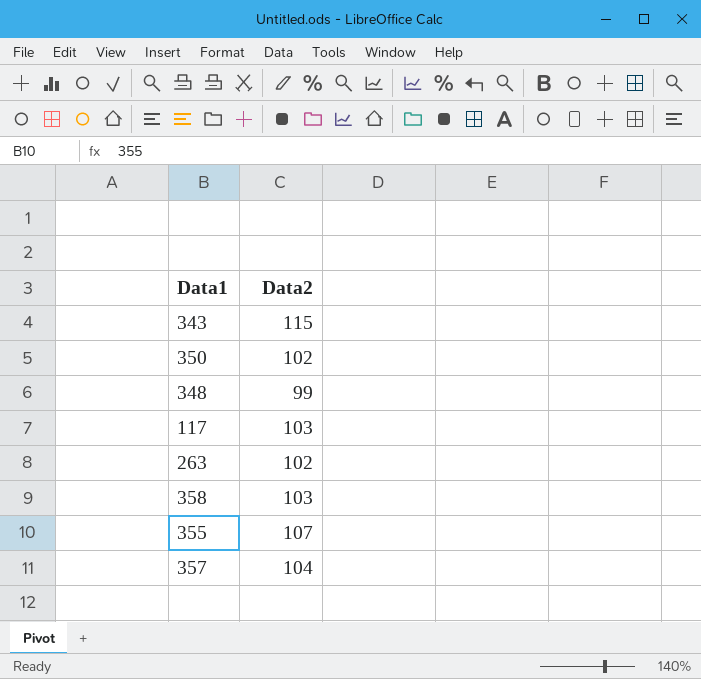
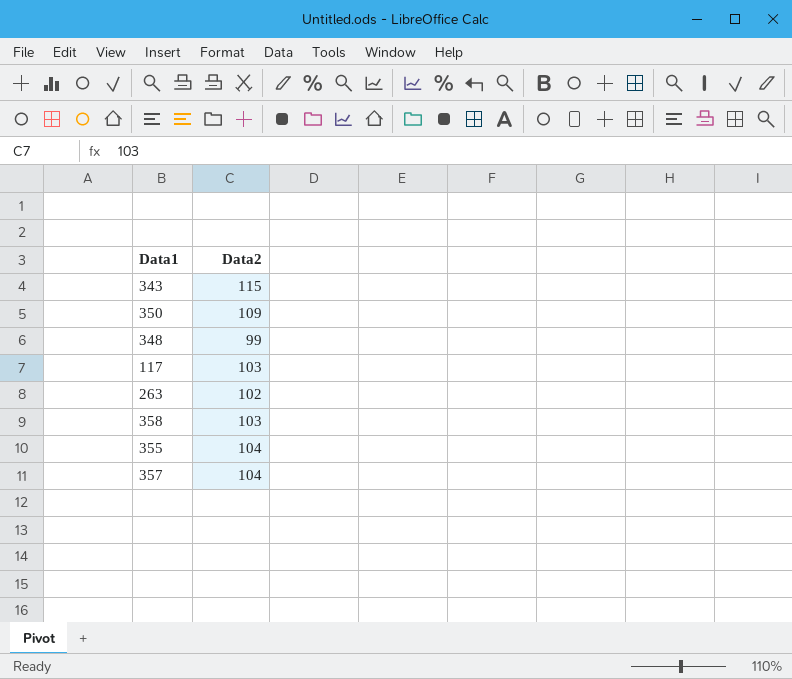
350 | Data2: 102 -> 109
355 | Data2: 107 -> 104

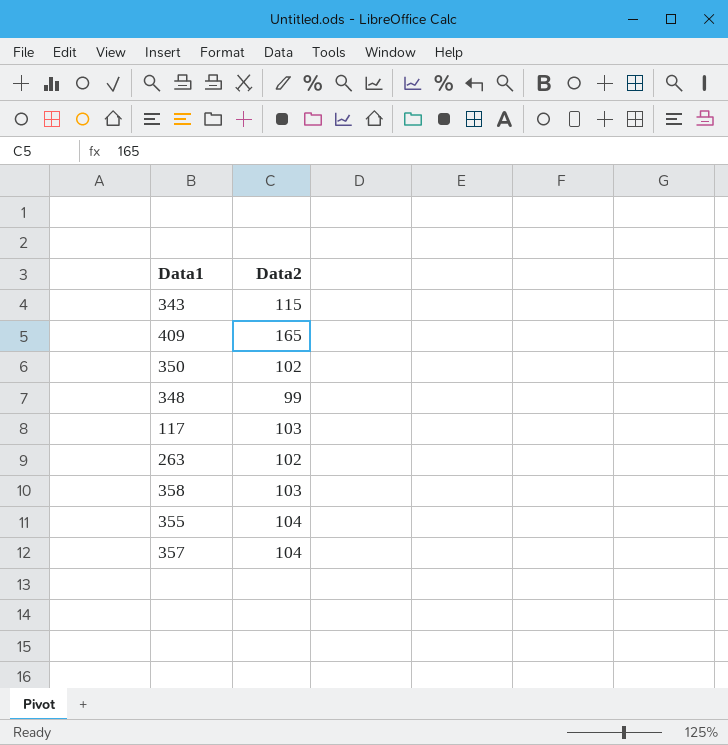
row 409: none -> 165
350 | Data2: 109 -> 102

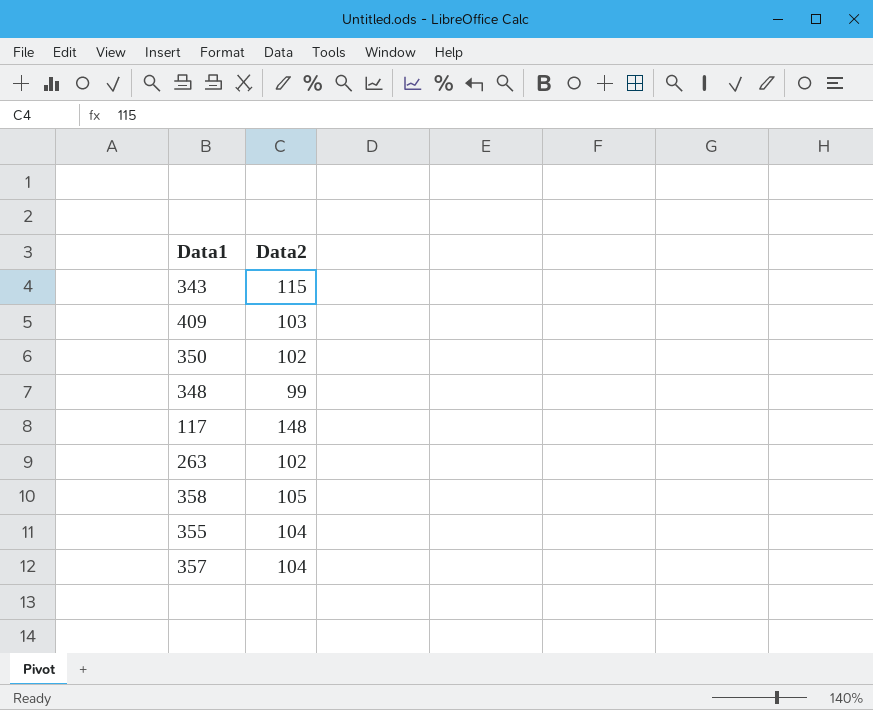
409 | Data2: 165 -> 103
117 | Data2: 103 -> 148
358 | Data2: 103 -> 105

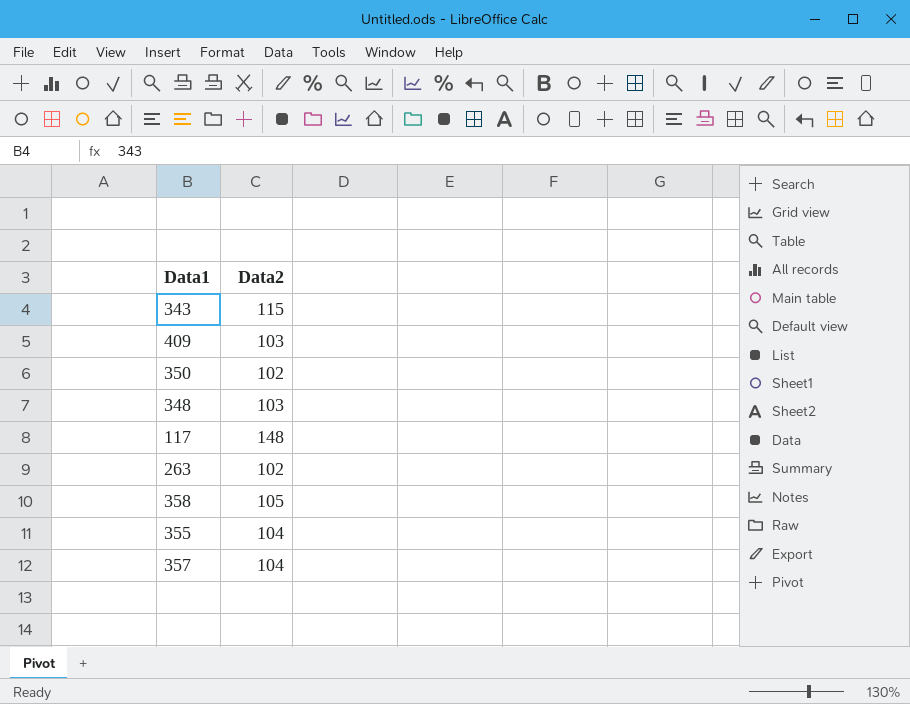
348 | Data2: 99 -> 103

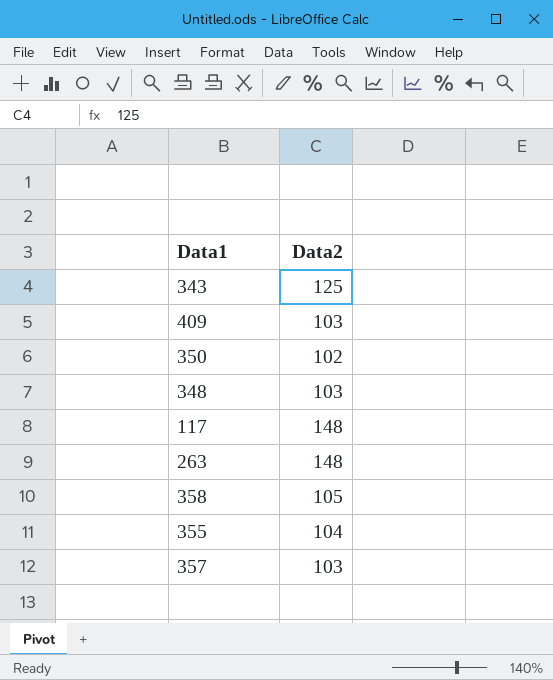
343 | Data2: 115 -> 125
263 | Data2: 102 -> 148
357 | Data2: 104 -> 103

